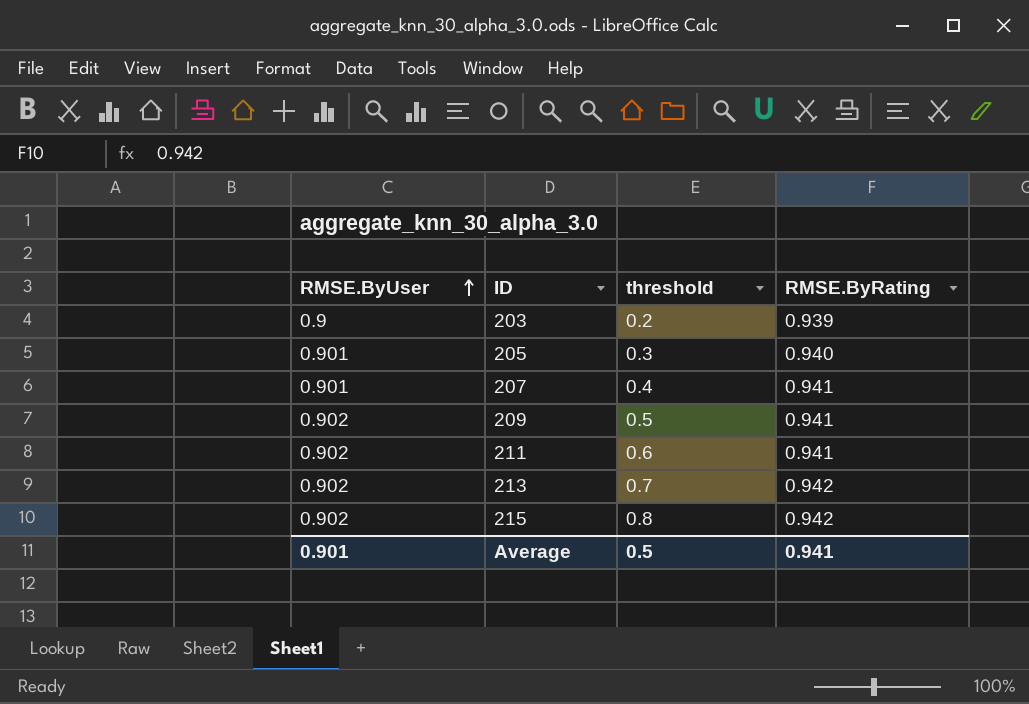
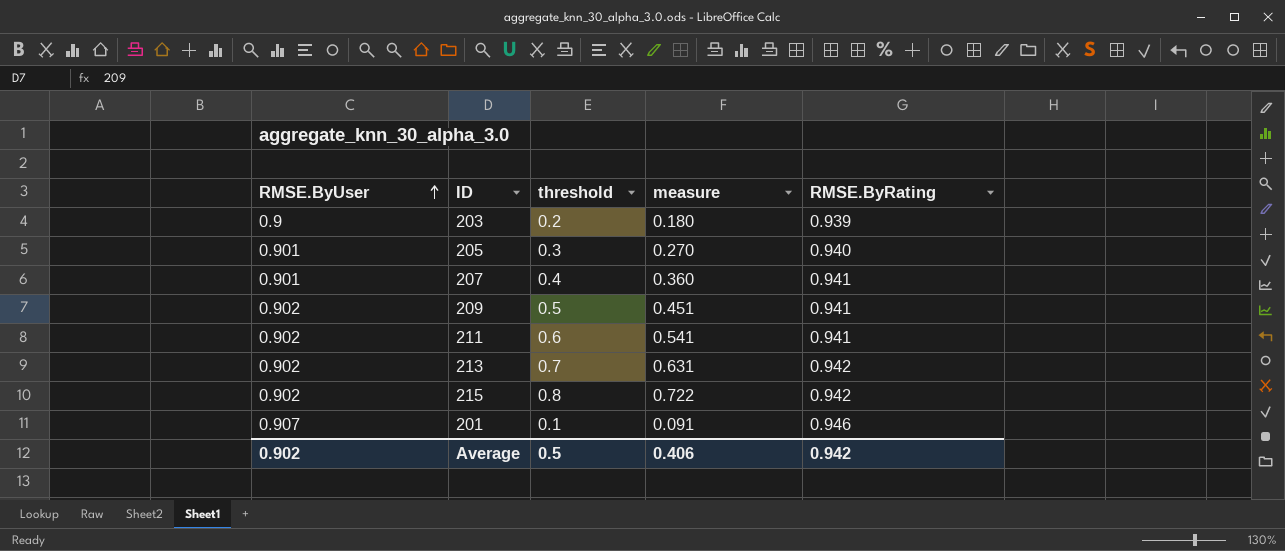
column measure | formula: none -> [RMSE.ByUser] * [threshold]
row 201: none -> 0.907 | 0.1 | 0.091 | 0.946
Average | RMSE.ByUser: 0.901 -> 0.902
Average | RMSE.ByRating: 0.941 -> 0.942

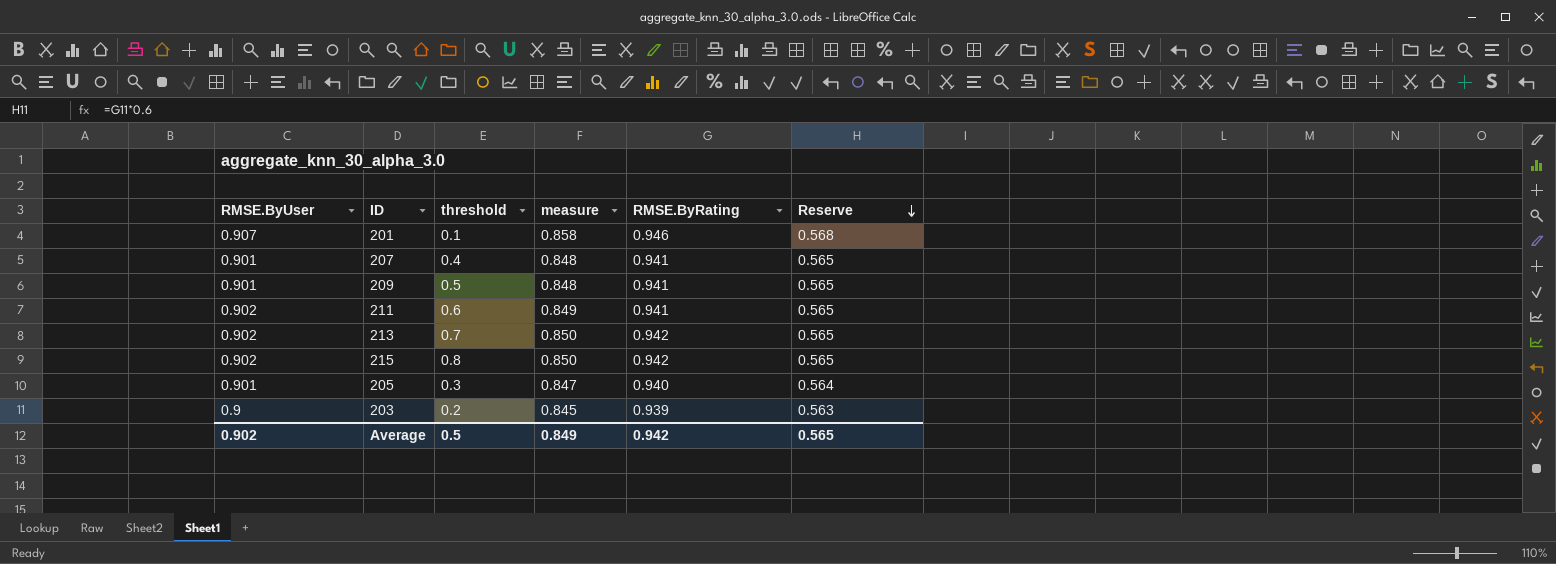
row order: RMSE.ByUser ascending -> Reserve descending
column measure | formula: [RMSE.ByUser] * [threshold] -> [RMSE.ByUser] * [RMSE.ByRating]
column Reserve | formula: none -> [RMSE.ByRating] * 0.6
209 | RMSE.ByUser: 0.902 -> 0.901
Average | measure: 0.406 -> 0.849

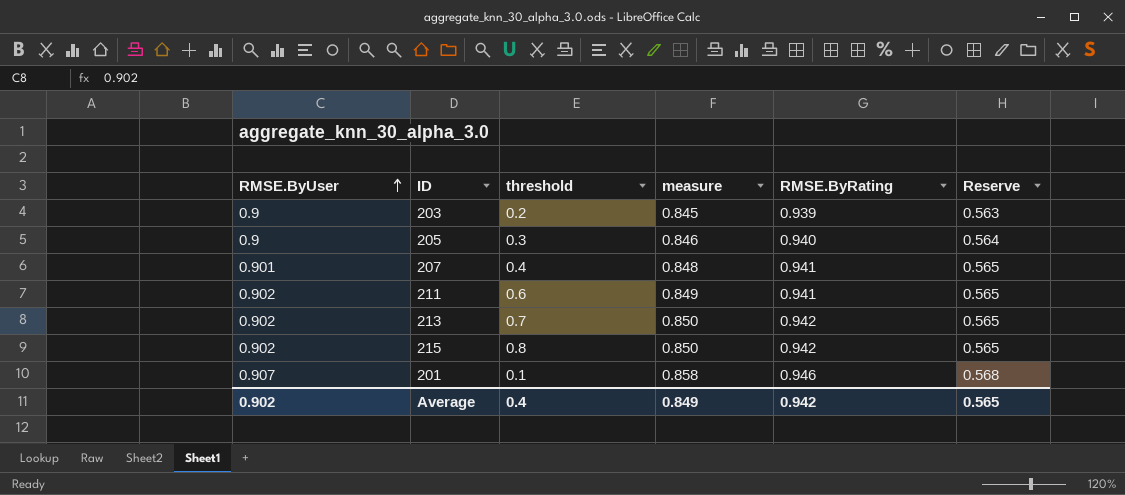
row order: Reserve descending -> RMSE.ByUser ascending
row 209: 0.901 | 0.5 | 0.848 | 0.941 | 0.565 -> none
205 | RMSE.ByUser: 0.901 -> 0.9
205 | measure: 0.847 -> 0.846
Average | threshold: 0.5 -> 0.4

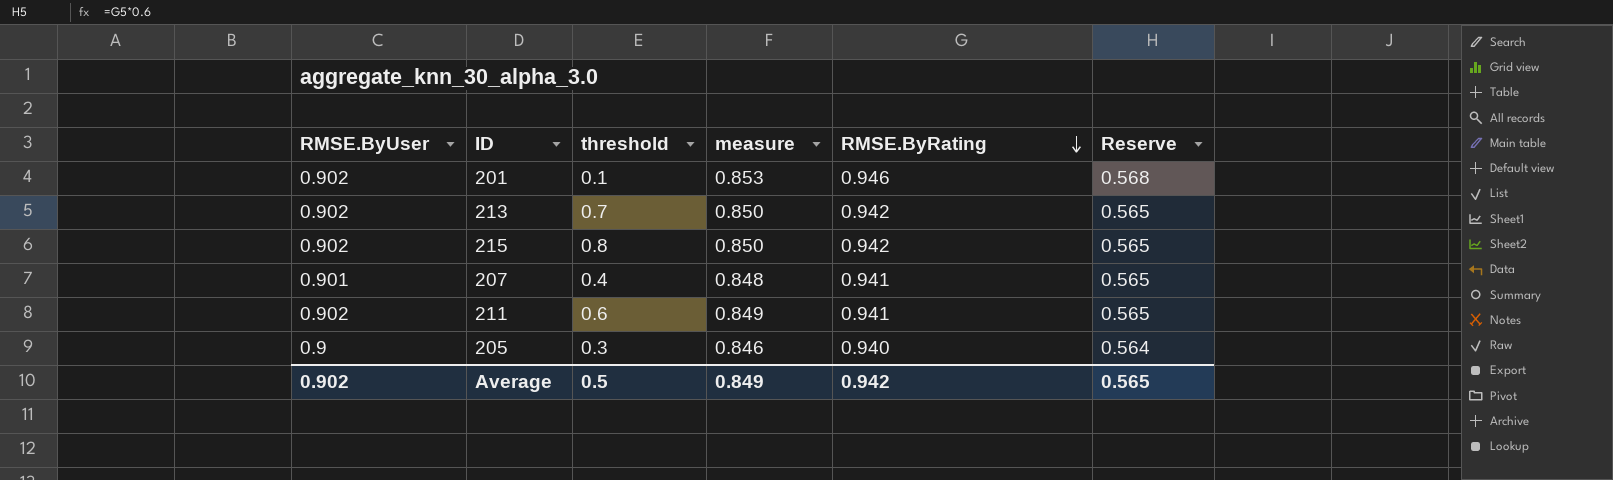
row order: RMSE.ByUser ascending -> RMSE.ByRating descending
row 203: 0.9 | 0.2 | 0.845 | 0.939 | 0.563 -> none
201 | RMSE.ByUser: 0.907 -> 0.902
201 | measure: 0.858 -> 0.853
Average | threshold: 0.4 -> 0.5

